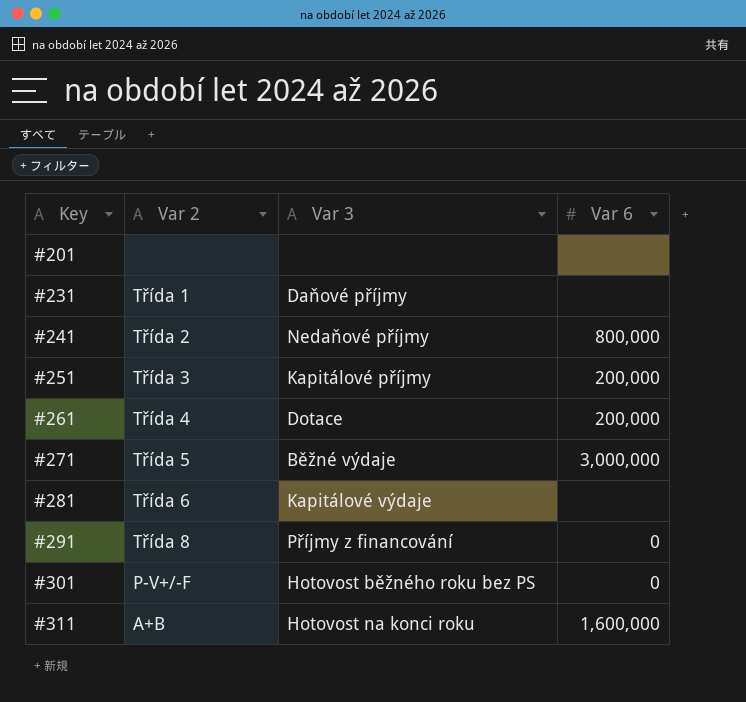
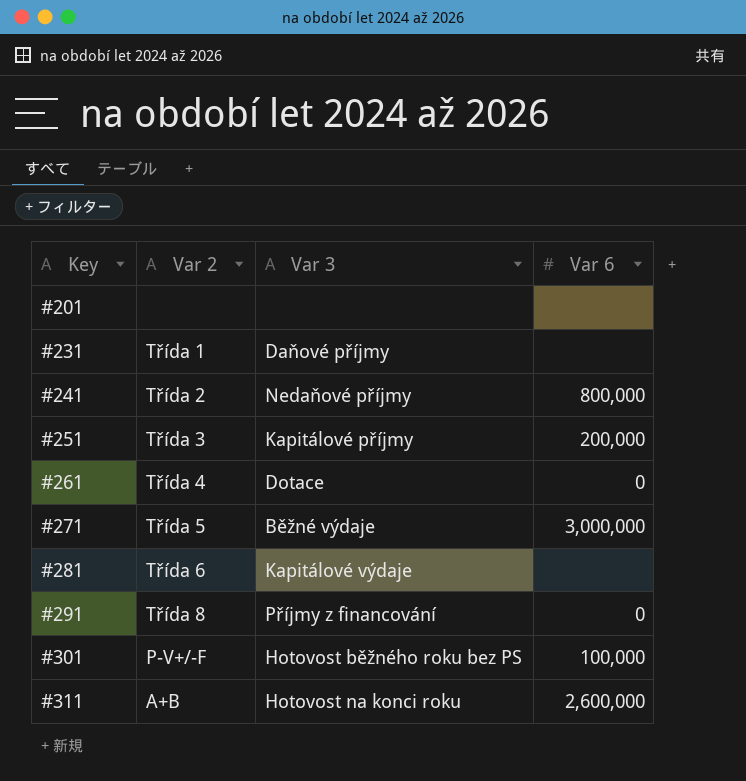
#261 | Var 6: 200,000 -> 0
#301 | Var 6: 0 -> 100,000
#311 | Var 6: 1,600,000 -> 2,600,000

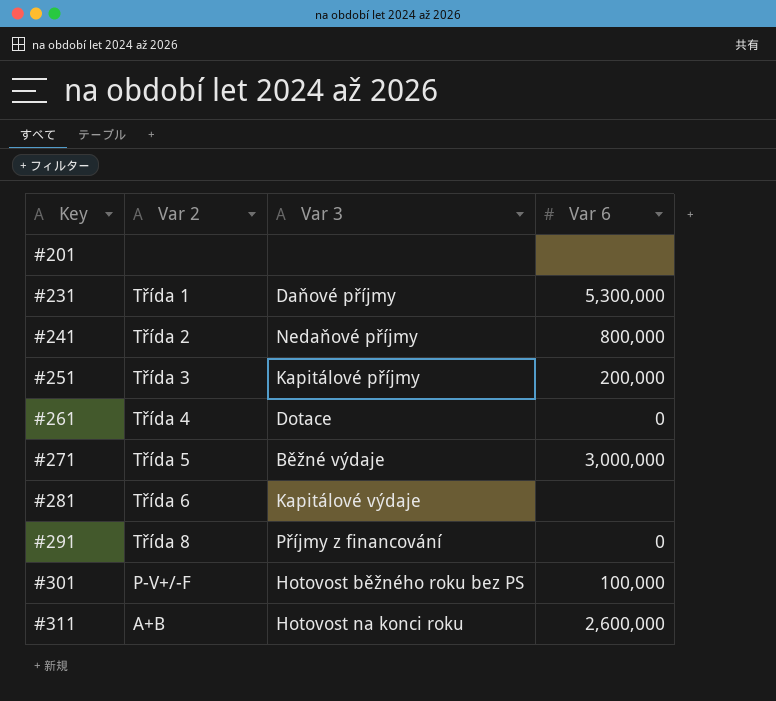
#231 | Var 6: none -> 5,300,000

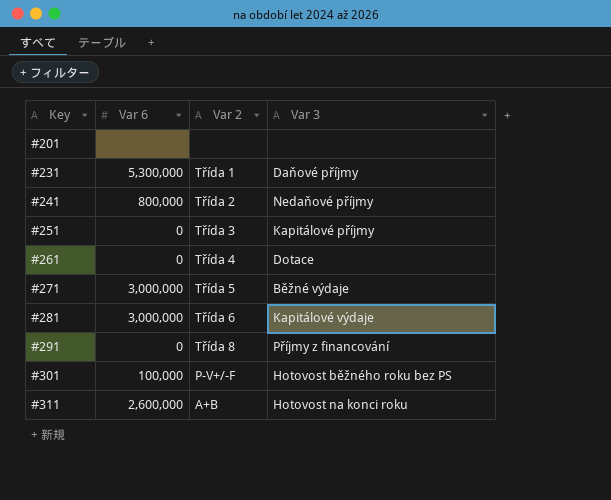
column Var 6 | position: 4 -> 2
#251 | Var 6: 200,000 -> 0
#281 | Var 6: none -> 3,000,000

